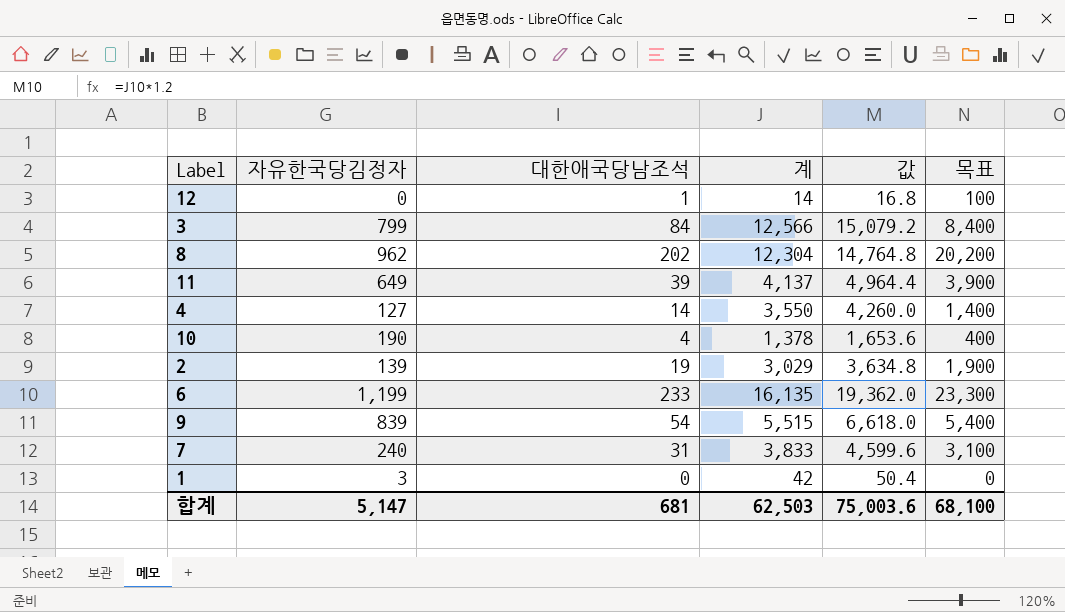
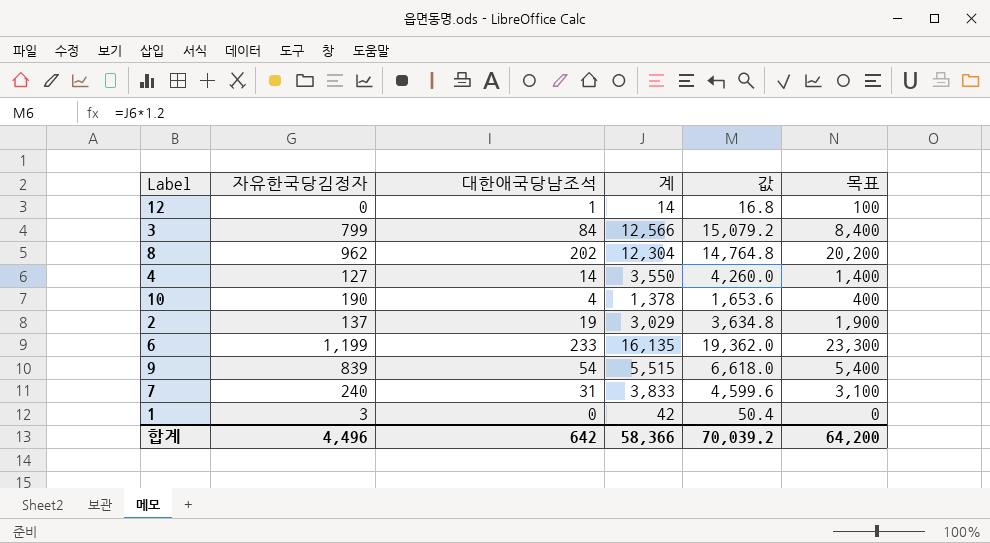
row 11: 649 | 39 | 4,137 | 4,964.4 | 3,900 -> none
2 | 자유한국당김정자: 139 -> 137
합계 | 자유한국당김정자: 5,147 -> 4,496
합계 | 대한애국당남조석: 681 -> 642
합계 | 계: 62,503 -> 58,366
합계 | 값: 75,003.6 -> 70,039.2
합계 | 목표: 68,100 -> 64,200

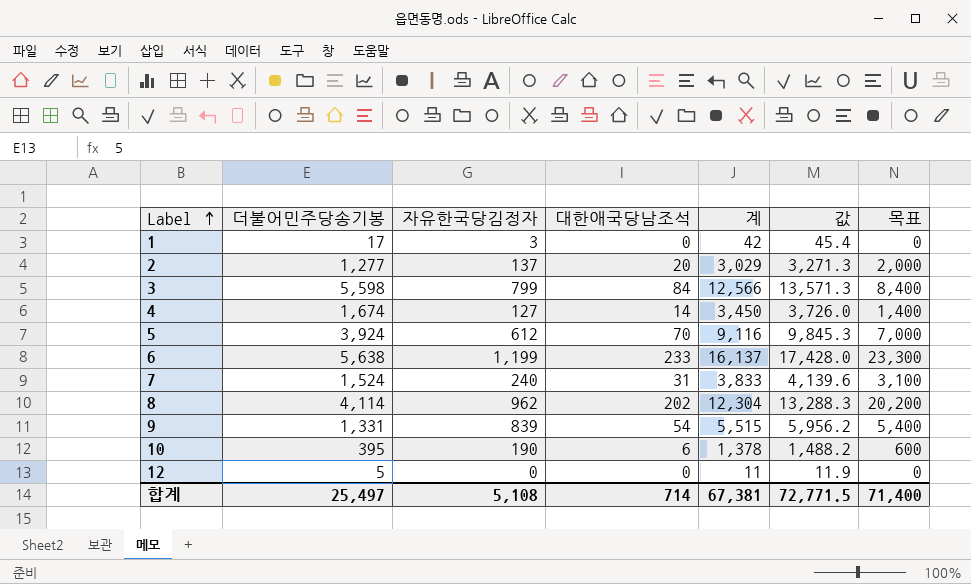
row order: none -> Label ascending
column 더불어민주당송기봉 | position: none -> 2
column 값 | formula: [계] * 1.2 -> [계] * 1.08
2 | 대한애국당남조석: 19 -> 20
2 | 목표: 1,900 -> 2,000
4 | 계: 3,550 -> 3,450
row 5: none -> 3,924 | 612 | 70 | 9,116 | 9,845.3 | 7,000
6 | 계: 16,135 -> 16,137
10 | 대한애국당남조석: 4 -> 6
10 | 목표: 400 -> 600
12 | 대한애국당남조석: 1 -> 0
12 | 계: 14 -> 11
12 | 목표: 100 -> 0
합계 | 자유한국당김정자: 4,496 -> 5,108
합계 | 대한애국당남조석: 642 -> 714
합계 | 계: 58,366 -> 67,381
합계 | 값: 70,039.2 -> 72,771.5
합계 | 목표: 64,200 -> 71,400

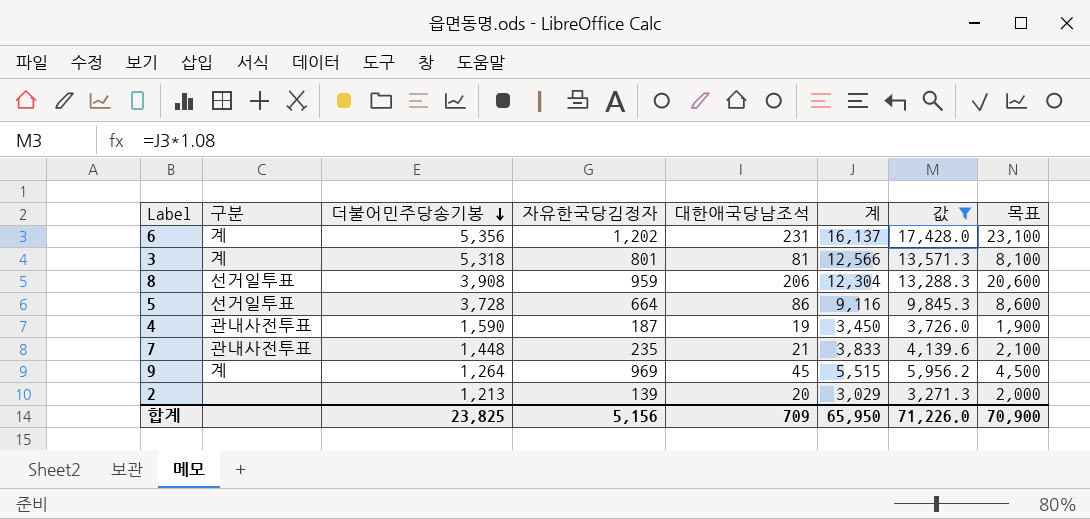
filter: none -> 값 >= 3,271.3
row order: Label ascending -> 더불어민주당송기봉 descending
column 구분 | position: none -> 2
6 | 더불어민주당송기봉: 5,638 -> 5,356
6 | 자유한국당김정자: 1,199 -> 1,202
6 | 대한애국당남조석: 233 -> 231
6 | 목표: 23,300 -> 23,100
3 | 더불어민주당송기봉: 5,598 -> 5,318
3 | 자유한국당김정자: 799 -> 801
3 | 대한애국당남조석: 84 -> 81
3 | 목표: 8,400 -> 8,100
8 | 더불어민주당송기봉: 4,114 -> 3,908
8 | 자유한국당김정자: 962 -> 959
8 | 대한애국당남조석: 202 -> 206
8 | 목표: 20,200 -> 20,600
5 | 더불어민주당송기봉: 3,924 -> 3,728
5 | 자유한국당김정자: 612 -> 664
5 | 대한애국당남조석: 70 -> 86
5 | 목표: 7,000 -> 8,600
4 | 더불어민주당송기봉: 1,674 -> 1,590
4 | 자유한국당김정자: 127 -> 187
4 | 대한애국당남조석: 14 -> 19
4 | 목표: 1,400 -> 1,900
7 | 더불어민주당송기봉: 1,524 -> 1,448
7 | 자유한국당김정자: 240 -> 235
7 | 대한애국당남조석: 31 -> 21
7 | 목표: 3,100 -> 2,100
9 | 더불어민주당송기봉: 1,331 -> 1,264
9 | 자유한국당김정자: 839 -> 969
9 | 대한애국당남조석: 54 -> 45
9 | 목표: 5,400 -> 4,500
2 | 더불어민주당송기봉: 1,277 -> 1,213
2 | 자유한국당김정자: 137 -> 139
합계 | 더불어민주당송기봉: 25,497 -> 23,825
합계 | 자유한국당김정자: 5,108 -> 5,156
합계 | 대한애국당남조석: 714 -> 709
합계 | 계: 67,381 -> 65,950
합계 | 값: 72,771.5 -> 71,226.0
합계 | 목표: 71,400 -> 70,900

